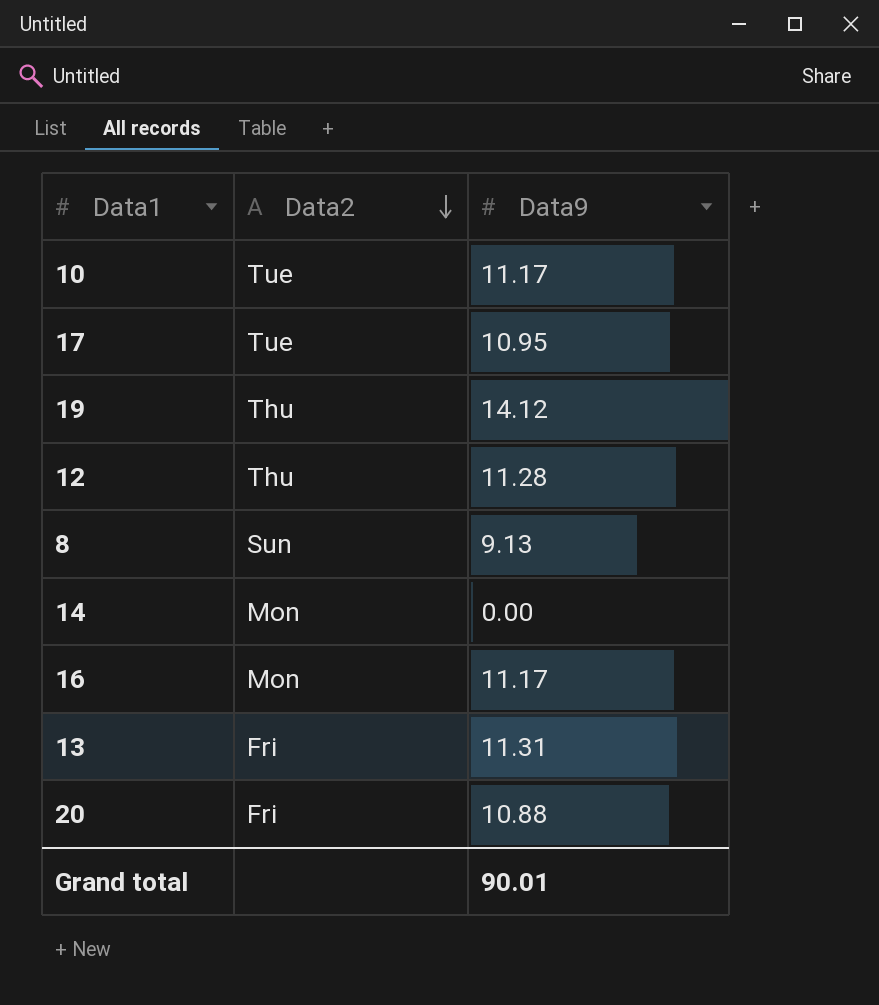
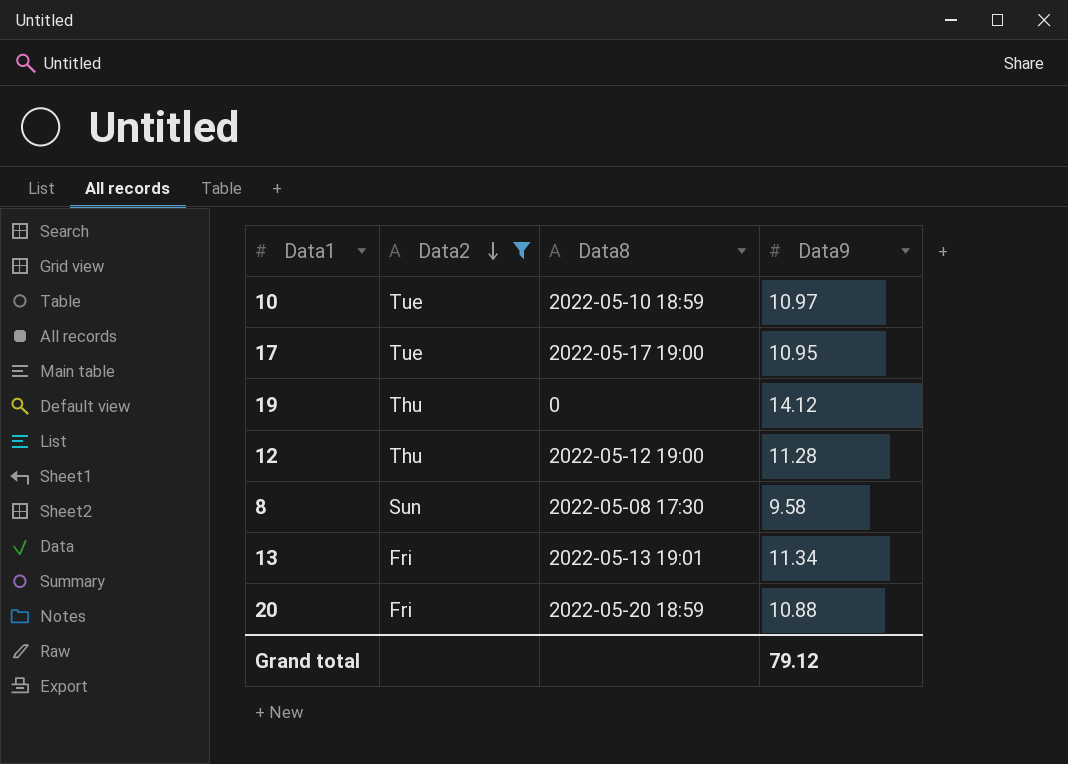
filter: none -> Data2 != Mon
column Data8 | position: none -> 3
10 | Data9: 11.17 -> 10.97
8 | Data9: 9.13 -> 9.58
13 | Data9: 11.31 -> 11.34
Grand total | Data9: 90.01 -> 79.12

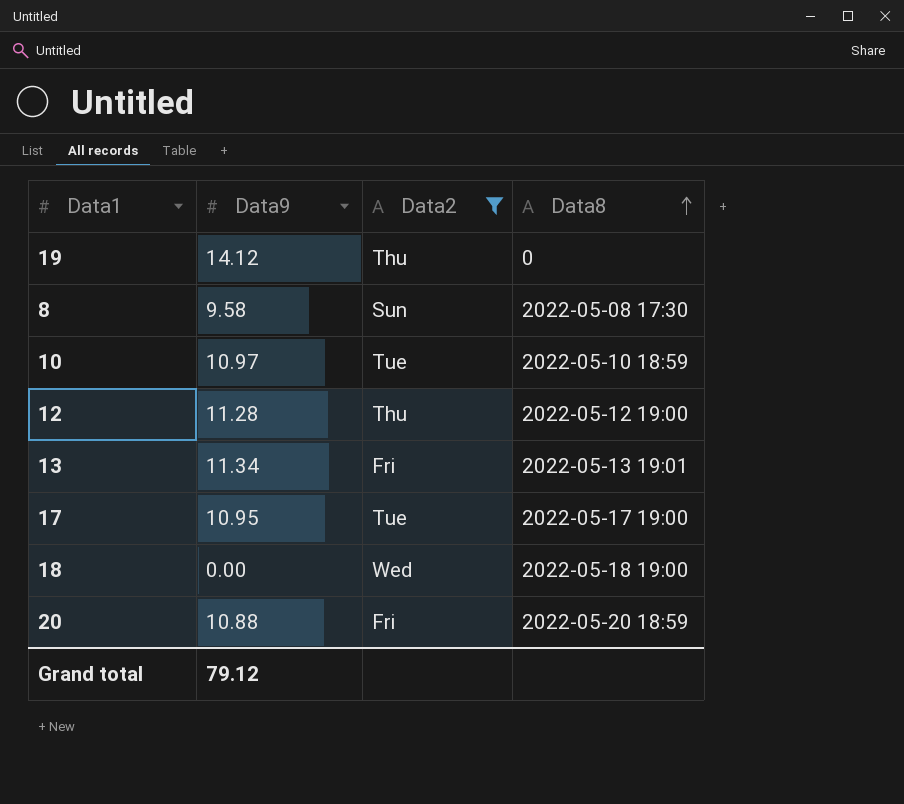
row order: Data2 descending -> Data8 ascending
column Data9 | position: 4 -> 2
row 18: none -> 0.00 | Wed | 2022-05-18 19:00

